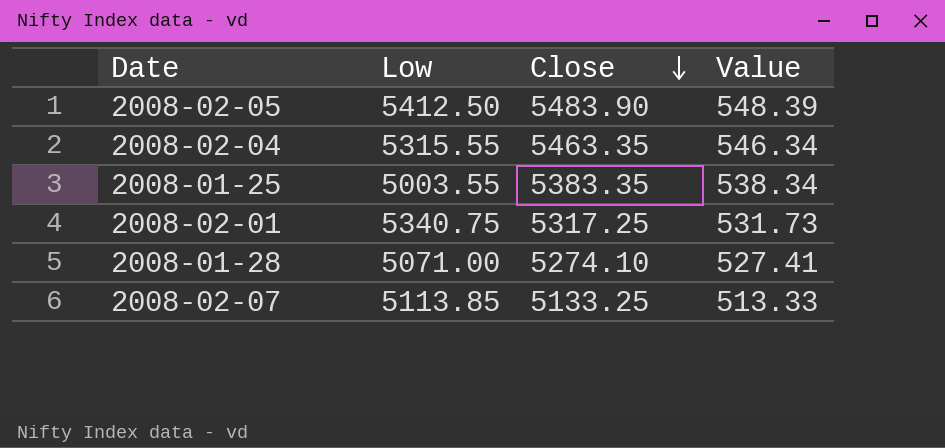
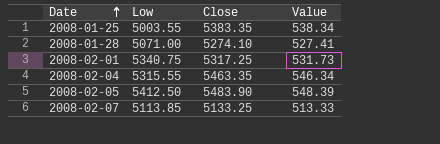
row order: Close descending -> Date ascending

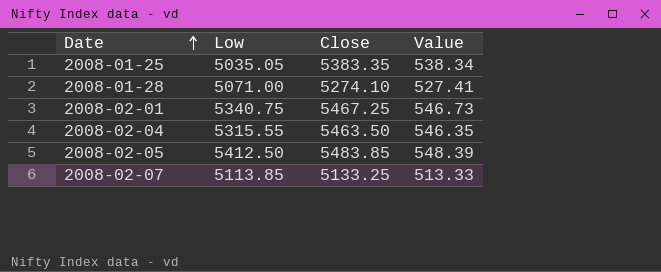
2008-01-25 | Low: 5003.55 -> 5035.05
2008-02-01 | Close: 5317.25 -> 5467.25
2008-02-01 | Value: 531.73 -> 546.73
2008-02-04 | Close: 5463.35 -> 5463.50
2008-02-04 | Value: 546.34 -> 546.35
2008-02-05 | Close: 5483.90 -> 5483.85

